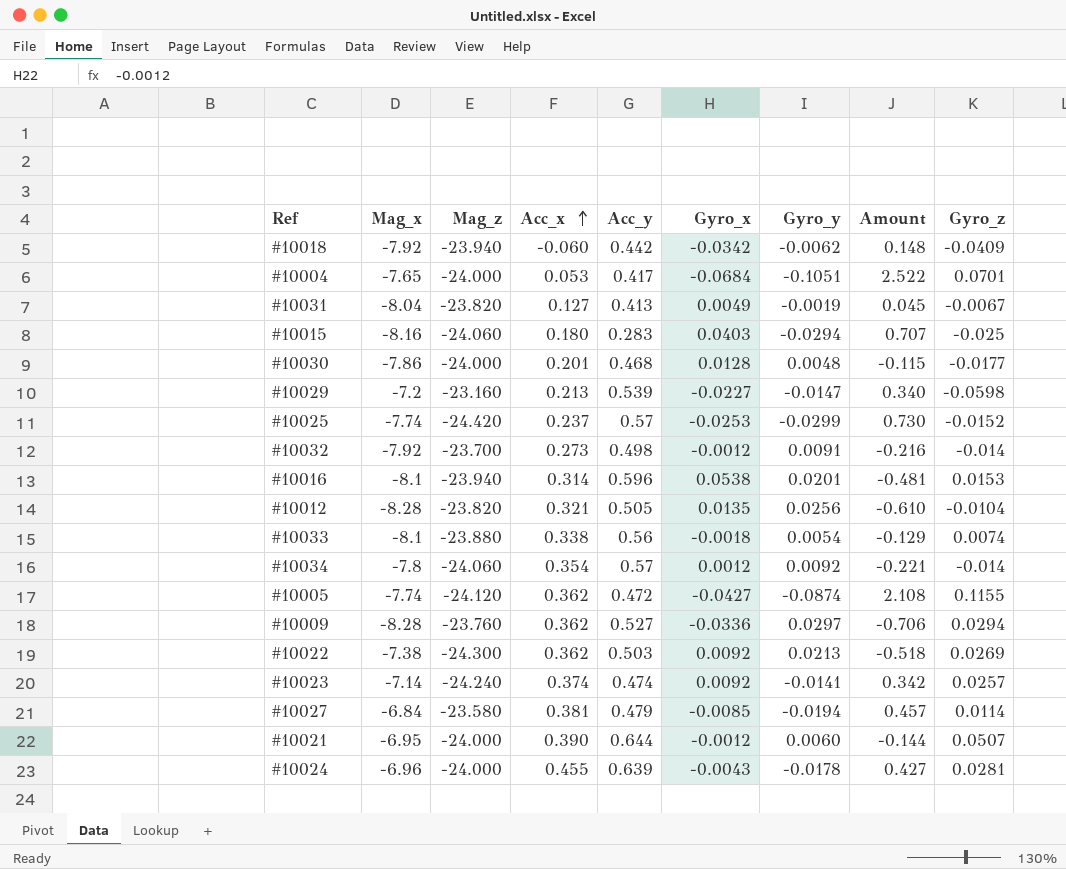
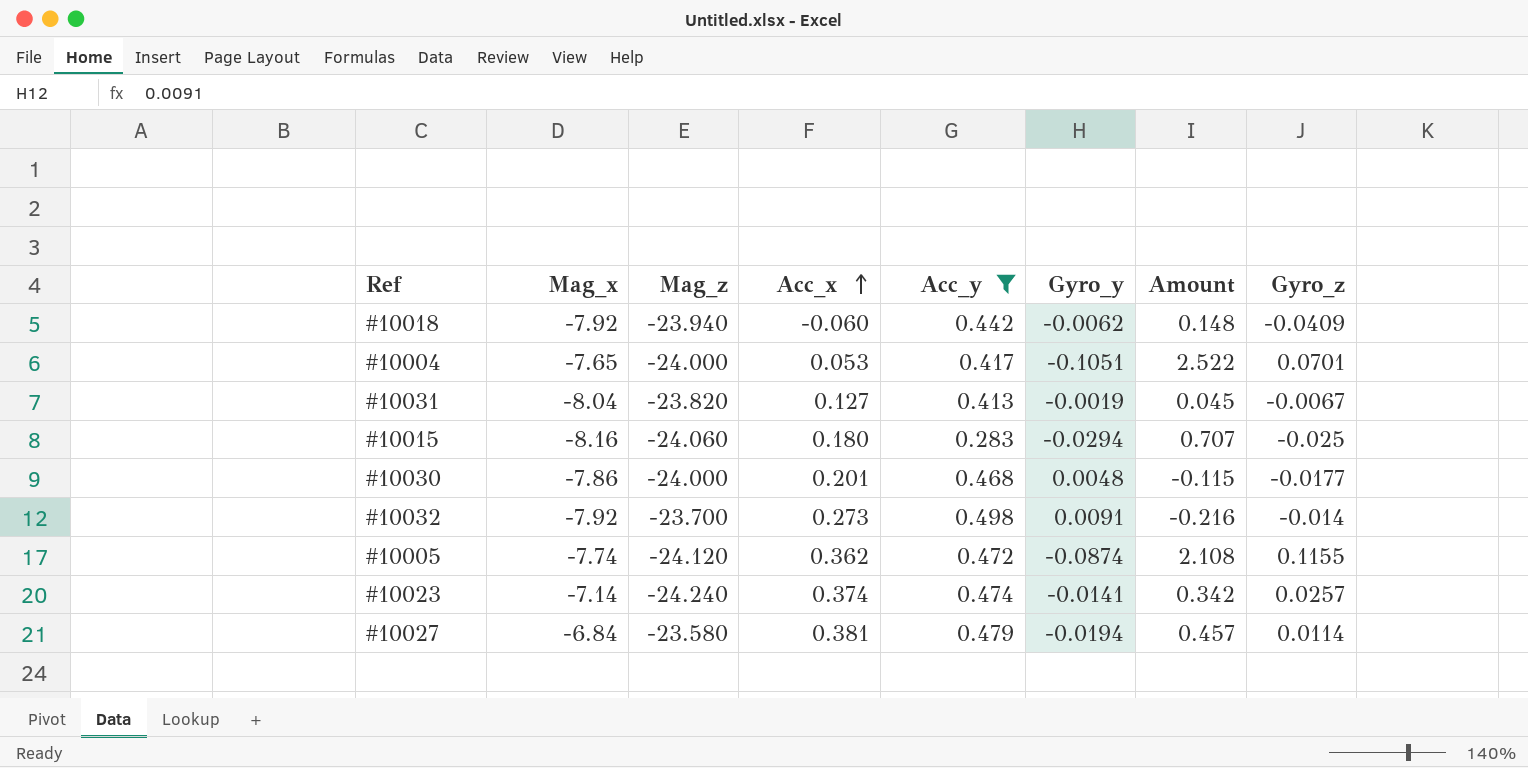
filter: none -> Acc_y <= 0.498
column Gyro_x | position: 6 -> none

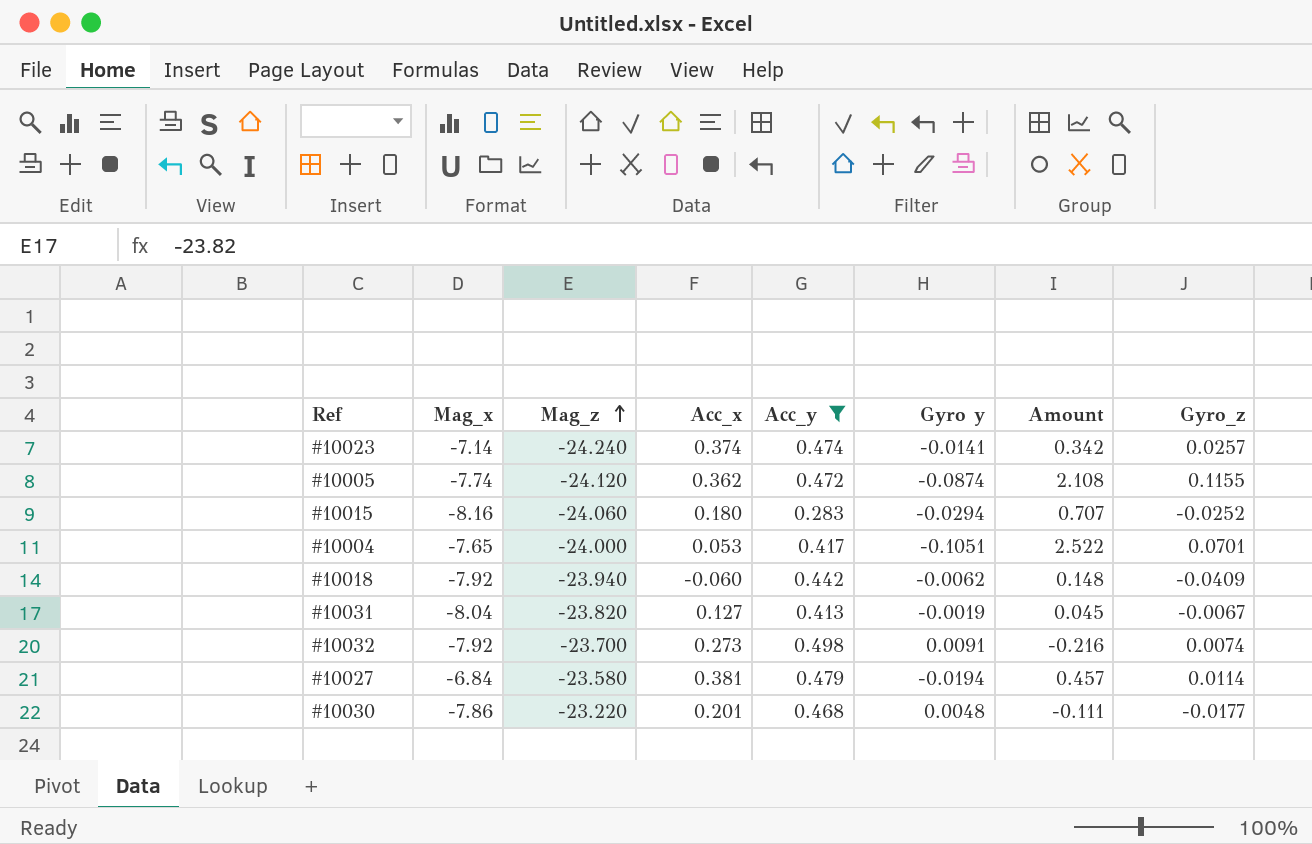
row order: Acc_x ascending -> Mag_z ascending
column name: Gyro_y -> Gyro y
#10015 | Gyro_z: -0.025 -> -0.0252
#10032 | Gyro_z: -0.014 -> 0.0074
#10030 | Mag_z: -24.000 -> -23.220
#10030 | Amount: -0.115 -> -0.111

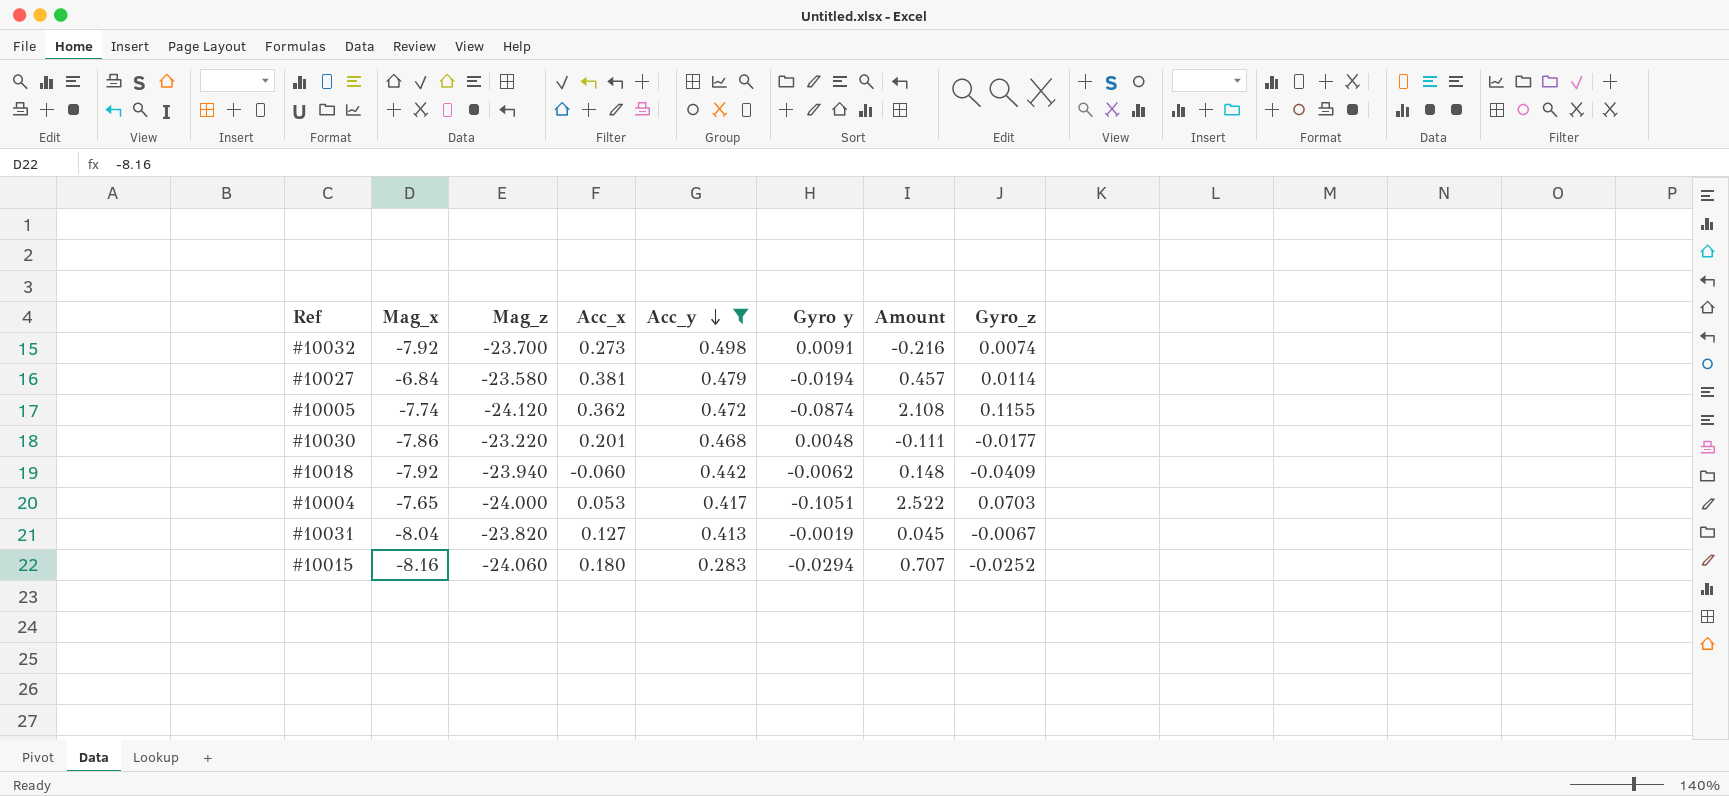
row order: Mag_z ascending -> Acc_y descending
row #10023: -7.14 | -24.240 | 0.374 | 0.474 | -0.0141 | 0.342 | 0.0257 -> none
#10004 | Gyro_z: 0.0701 -> 0.0703

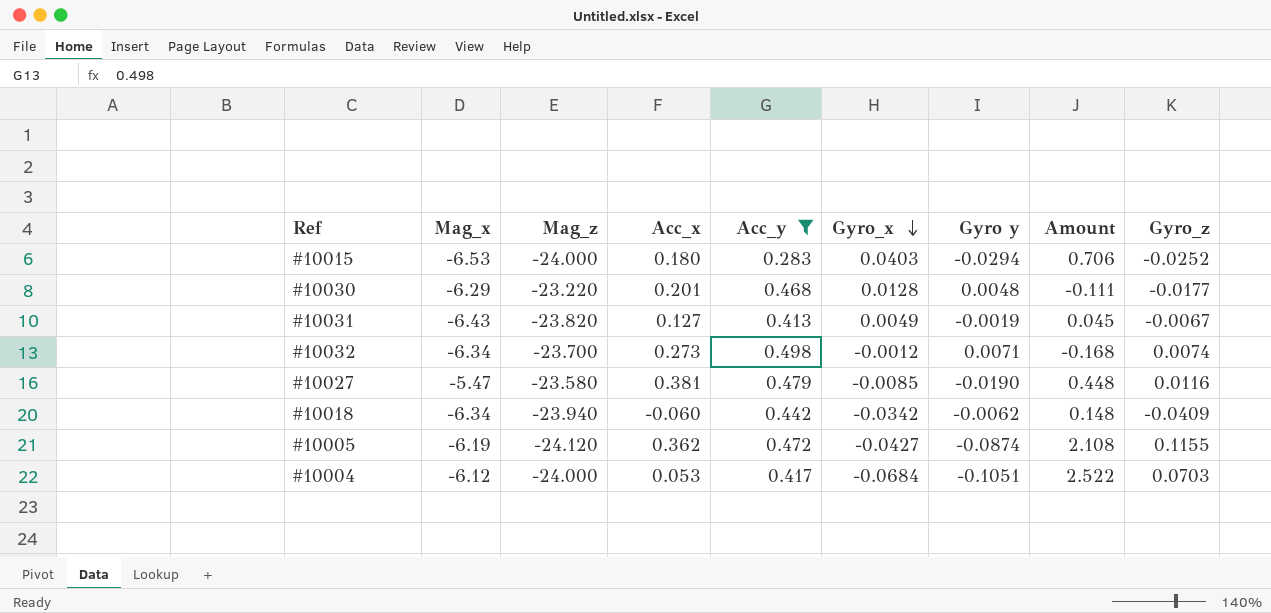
row order: Acc_y descending -> Gyro_x descending
column Gyro_x | position: none -> 6
#10015 | Mag_x: -8.16 -> -6.53
#10015 | Mag_z: -24.060 -> -24.000
#10015 | Amount: 0.707 -> 0.706
#10030 | Mag_x: -7.86 -> -6.29
#10031 | Mag_x: -8.04 -> -6.43
#10032 | Mag_x: -7.92 -> -6.34
#10032 | Gyro y: 0.0091 -> 0.0071
#10032 | Amount: -0.216 -> -0.168
#10027 | Mag_x: -6.84 -> -5.47
#10027 | Gyro y: -0.0194 -> -0.0190
#10027 | Amount: 0.457 -> 0.448
#10027 | Gyro_z: 0.0114 -> 0.0116
#10018 | Mag_x: -7.92 -> -6.34
#10005 | Mag_x: -7.74 -> -6.19
#10004 | Mag_x: -7.65 -> -6.12

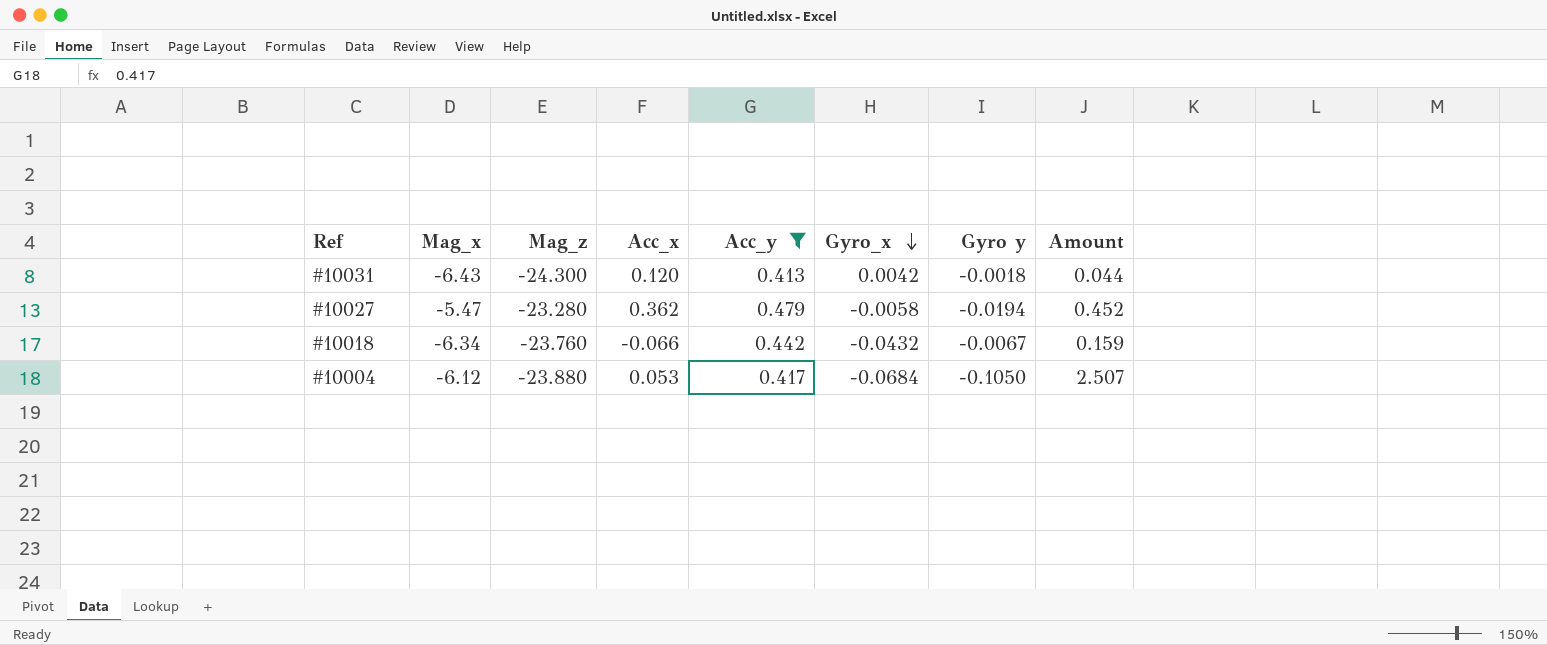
column Gyro_z | position: 9 -> none
row #10015: -6.53 | -24.000 | 0.180 | 0.283 | 0.0403 | -0.0294 | 0.706 | -0.0252 -> none
row #10030: -6.29 | -23.220 | 0.201 | 0.468 | 0.0128 | 0.0048 | -0.111 | -0.0177 -> none
row #10032: -6.34 | -23.700 | 0.273 | 0.498 | -0.0012 | 0.0071 | -0.168 | 0.0074 -> none
row #10005: -6.19 | -24.120 | 0.362 | 0.472 | -0.0427 | -0.0874 | 2.108 | 0.1155 -> none
#10031 | Mag_z: -23.820 -> -24.300
#10031 | Acc_x: 0.127 -> 0.120
#10031 | Gyro_x: 0.0049 -> 0.0042
#10031 | Gyro y: -0.0019 -> -0.0018
#10031 | Amount: 0.045 -> 0.044
#10027 | Mag_z: -23.580 -> -23.280
#10027 | Acc_x: 0.381 -> 0.362
#10027 | Gyro_x: -0.0085 -> -0.0058
#10027 | Gyro y: -0.0190 -> -0.0194
#10027 | Amount: 0.448 -> 0.452
#10018 | Mag_z: -23.940 -> -23.760
#10018 | Acc_x: -0.060 -> -0.066
#10018 | Gyro_x: -0.0342 -> -0.0432
#10018 | Gyro y: -0.0062 -> -0.0067
#10018 | Amount: 0.148 -> 0.159
#10004 | Mag_z: -24.000 -> -23.880
#10004 | Gyro y: -0.1051 -> -0.1050
#10004 | Amount: 2.522 -> 2.507

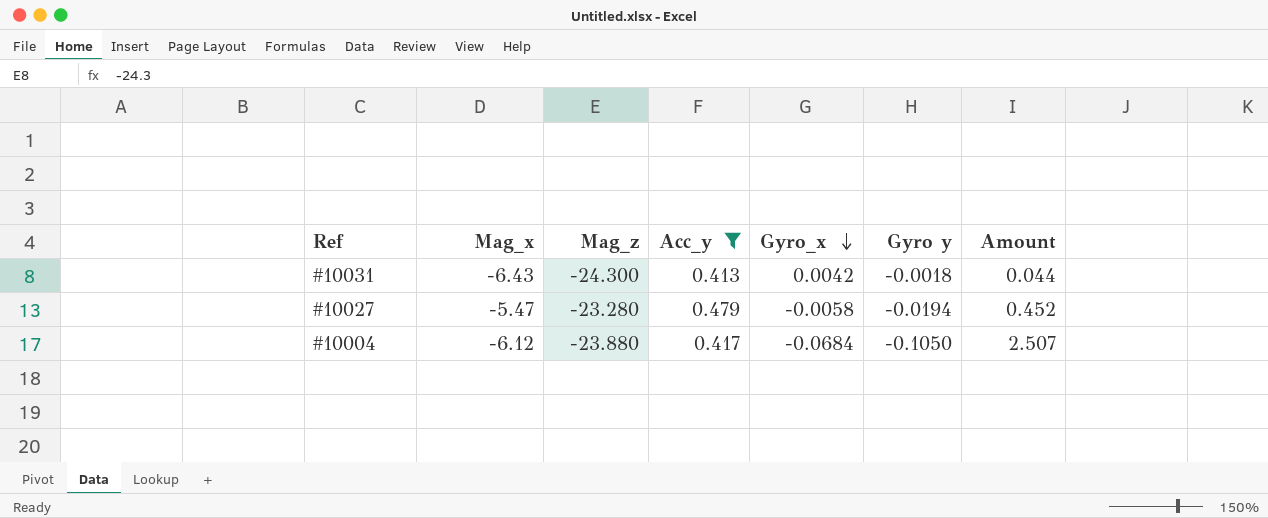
column Acc_x | position: 4 -> none
row #10018: -6.34 | -23.760 | -0.066 | 0.442 | -0.0432 | -0.0067 | 0.159 -> none

